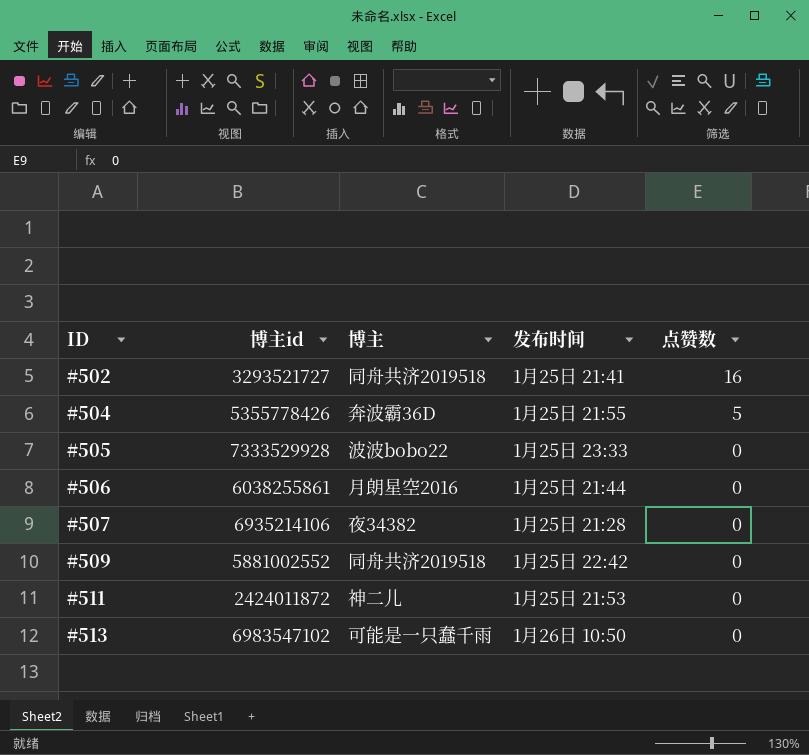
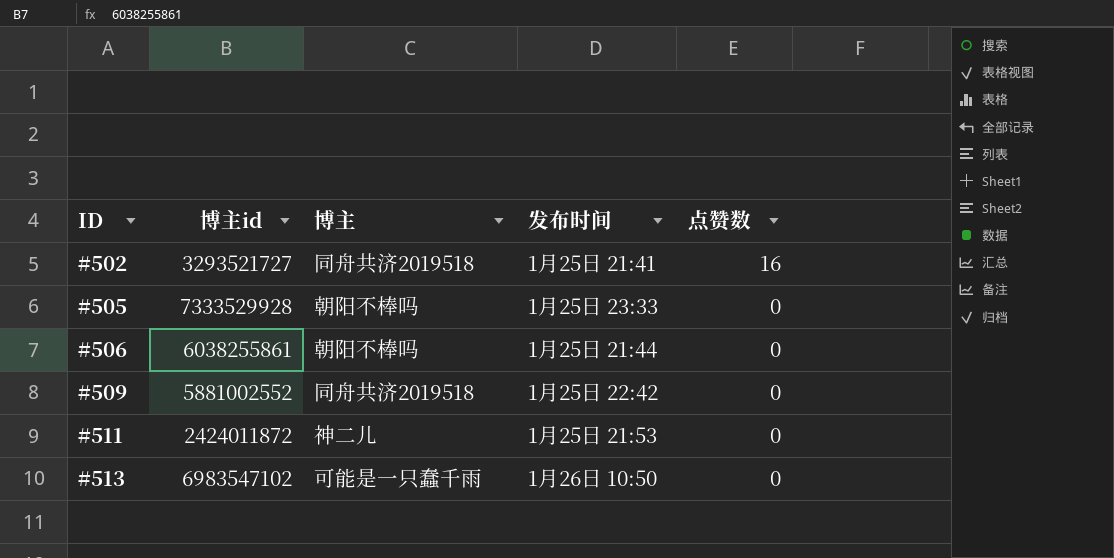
row #504: 5355778426 | 奔波霸36D | 1月25日 21:55 | 5 -> none
row #507: 6935214106 | 夜34382 | 1月25日 21:28 | 0 -> none
#505 | 博主: 波波bobo22 -> 朝阳不棒吗
#506 | 博主: 月朗星空2016 -> 朝阳不棒吗

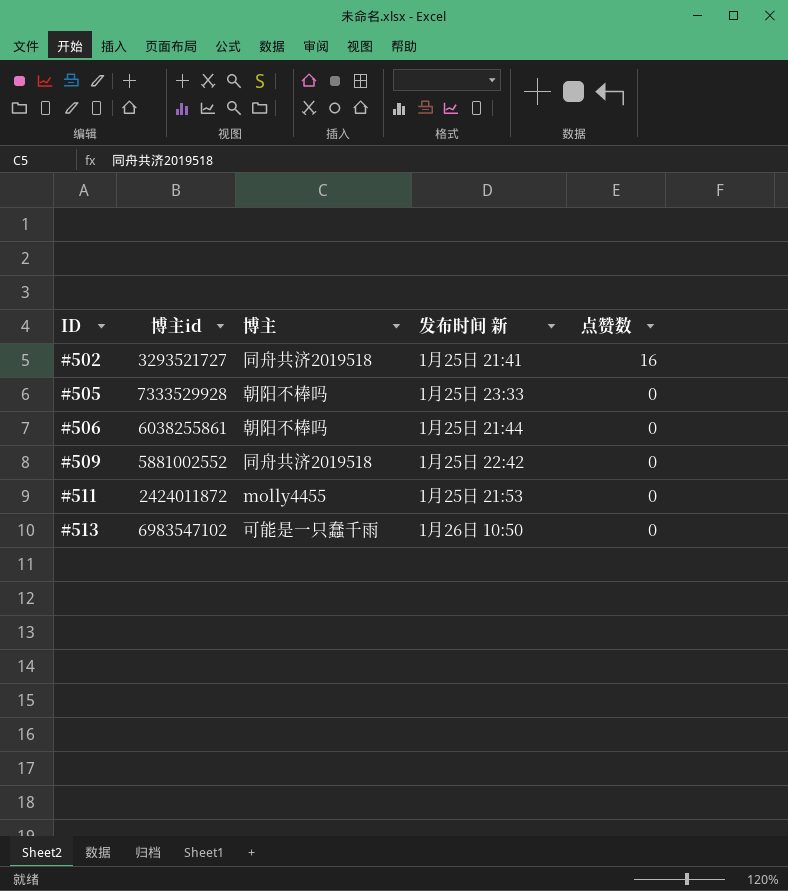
column name: 发布时间 -> 发布时间 新
#511 | 博主: 神二儿 -> molly4455

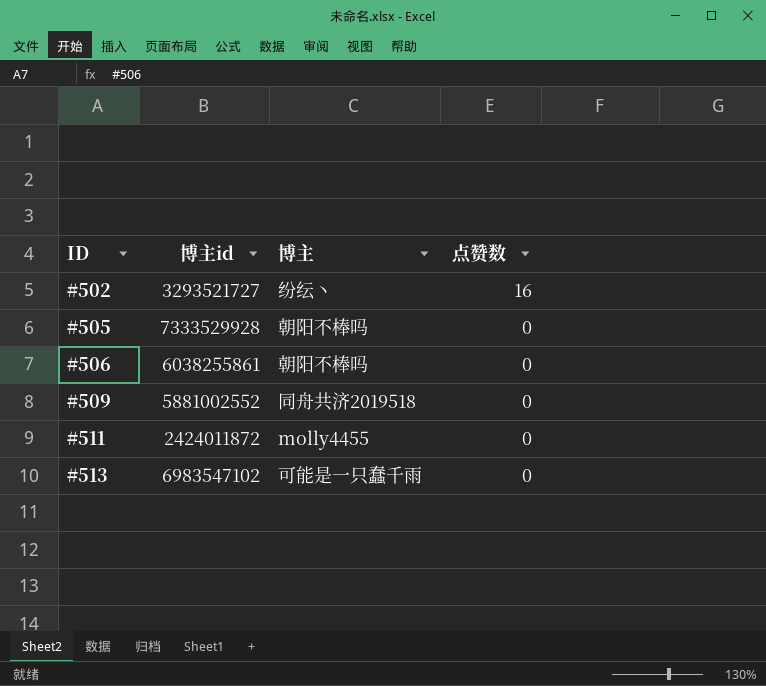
column 发布时间 新 | position: 4 -> none
#502 | 博主: 同舟共济2019518 -> 纷纭丶

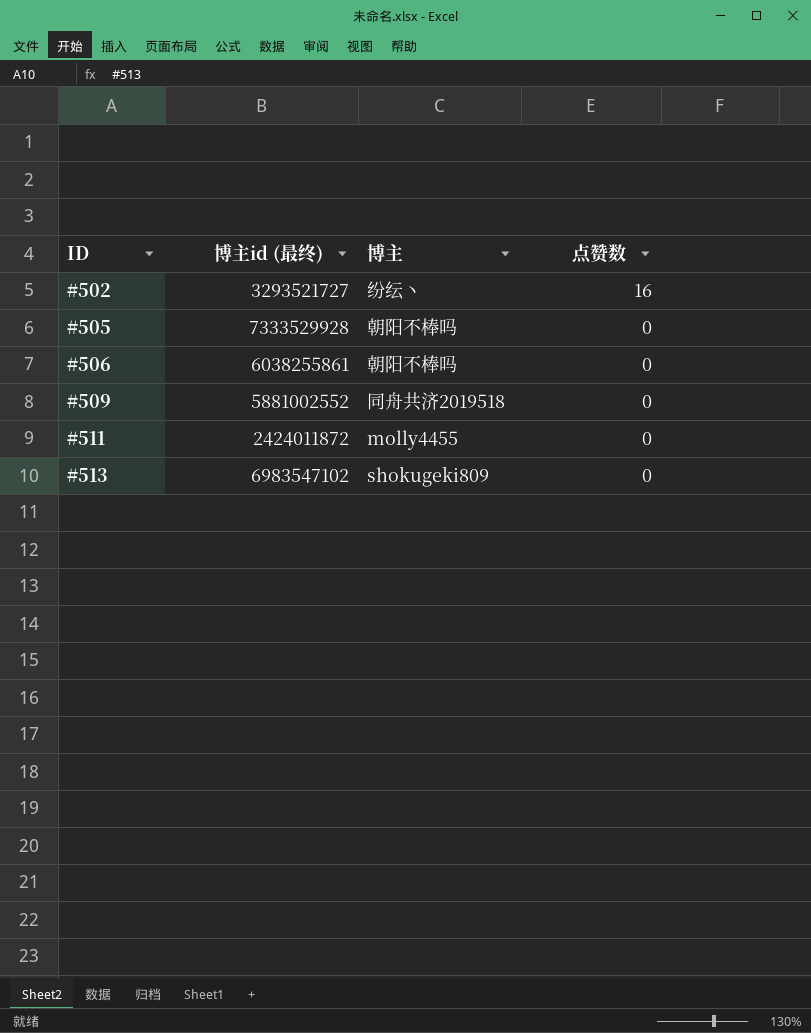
column name: 博主id -> 博主id (最终)
#513 | 博主: 可能是一只蠢千雨 -> shokugeki809

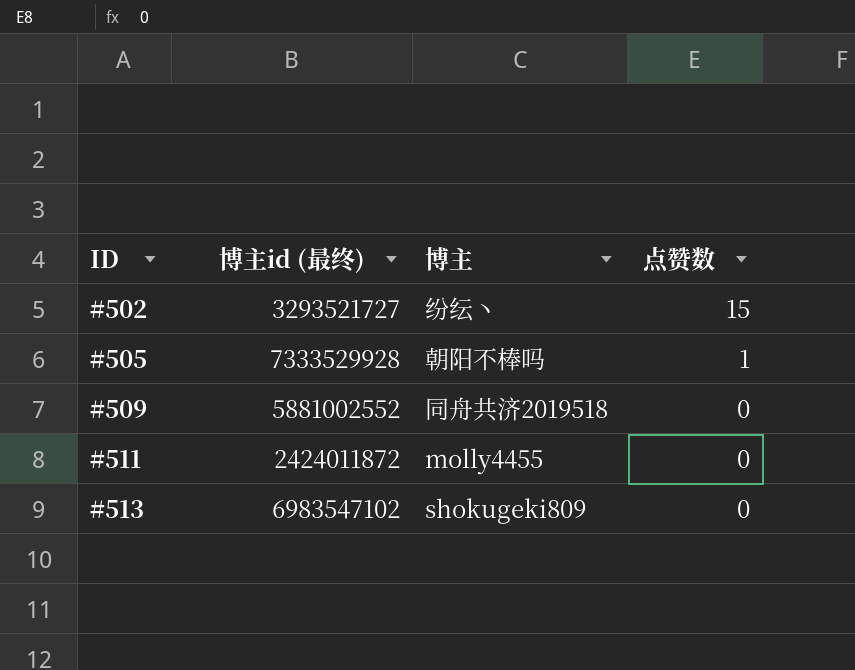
row #506: 6038255861 | 朝阳不棒吗 | 0 -> none
#502 | 点赞数: 16 -> 15
#505 | 点赞数: 0 -> 1

